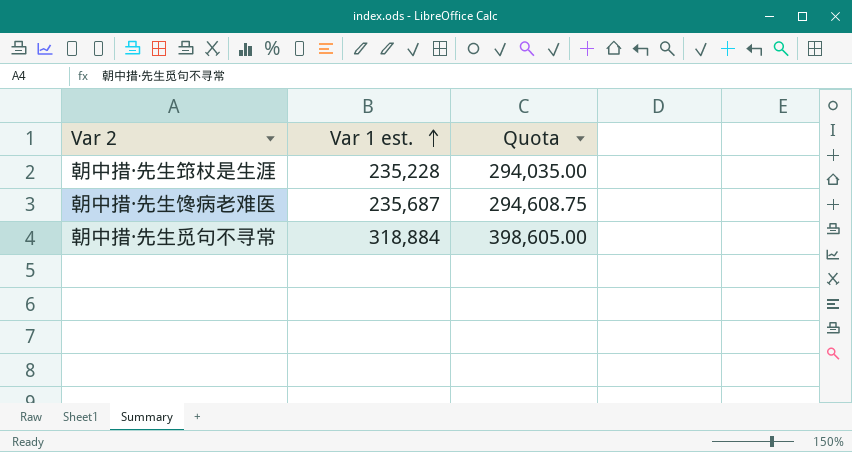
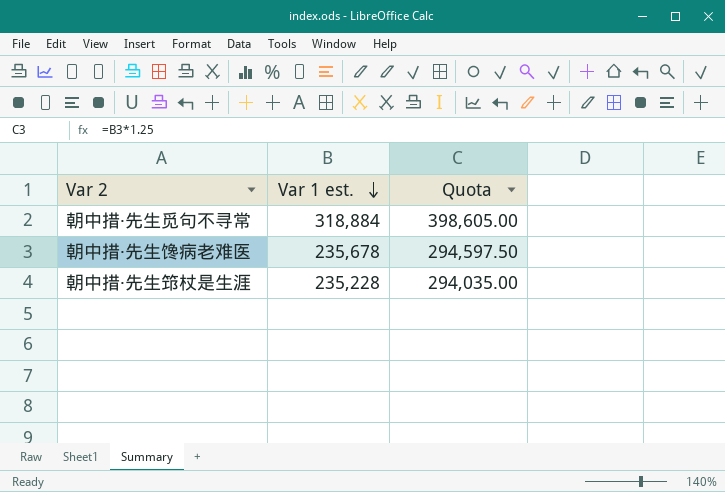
row order: Var 1 est. ascending -> Var 1 est. descending
朝中措·先生馋病老难医 | Var 1 est.: 235,687 -> 235,678
朝中措·先生馋病老难医 | Quota: 294,608.75 -> 294,597.50

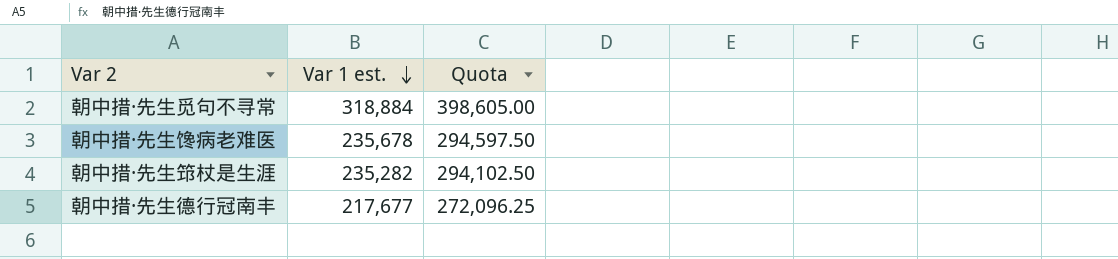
朝中措·先生筇杖是生涯 | Var 1 est.: 235,228 -> 235,282
朝中措·先生筇杖是生涯 | Quota: 294,035.00 -> 294,102.50
row 朝中措·先生德行冠南丰: none -> 217,677 | 272,096.25

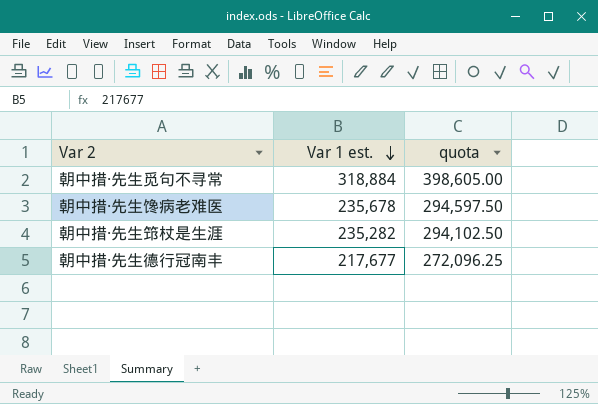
column name: Quota -> quota

